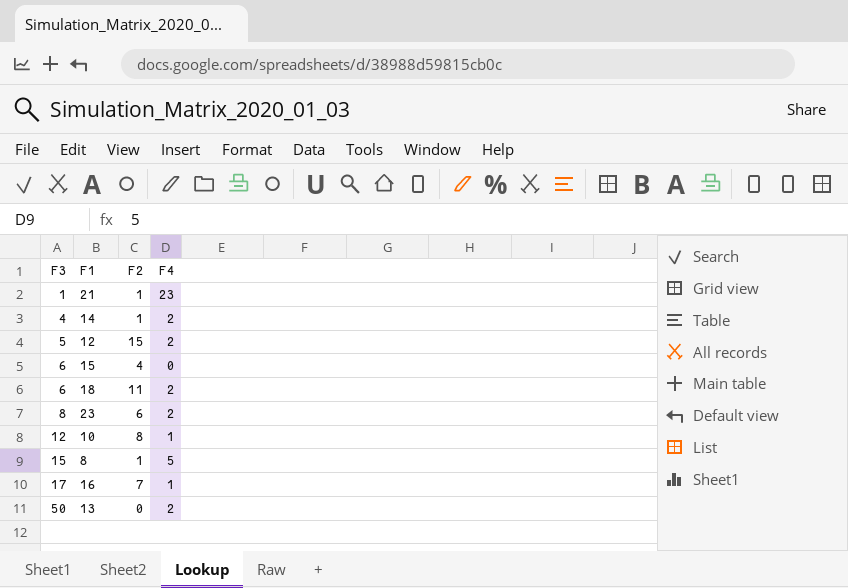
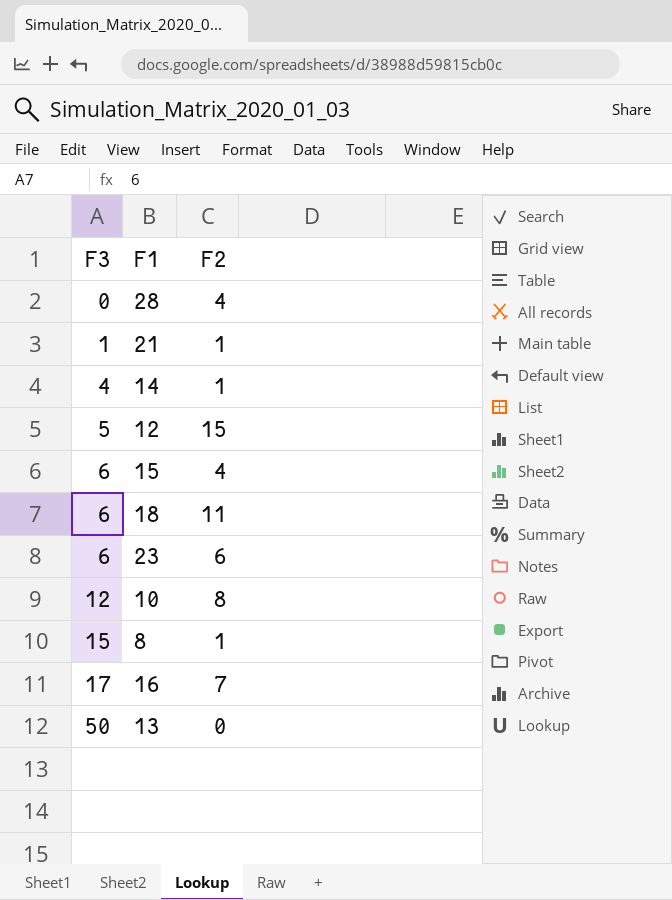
column F4 | position: 4 -> none
row 28: none -> 0 | 4
23 | F3: 8 -> 6

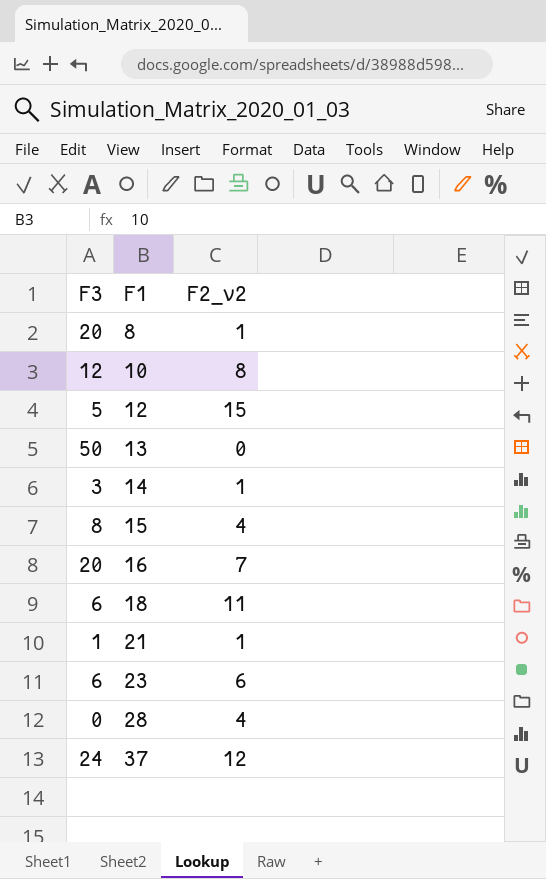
row order: F3 ascending -> F1 ascending
column name: F2 -> F2_v2
8 | F3: 15 -> 20
14 | F3: 4 -> 3
15 | F3: 6 -> 8
16 | F3: 17 -> 20
row 37: none -> 24 | 12

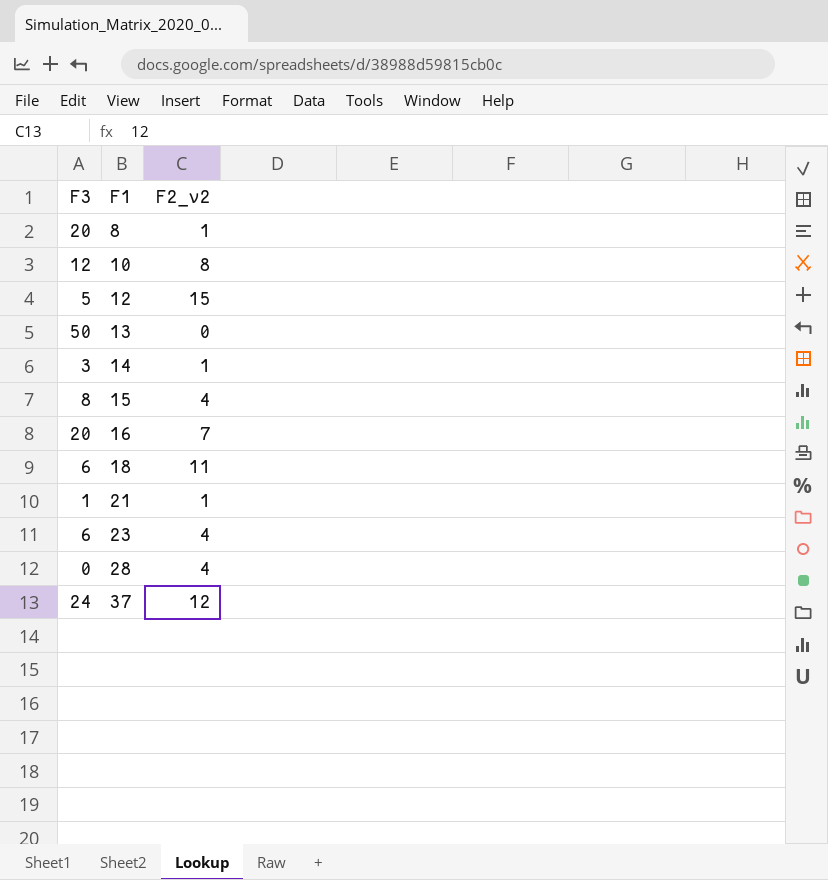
23 | F2_v2: 6 -> 4

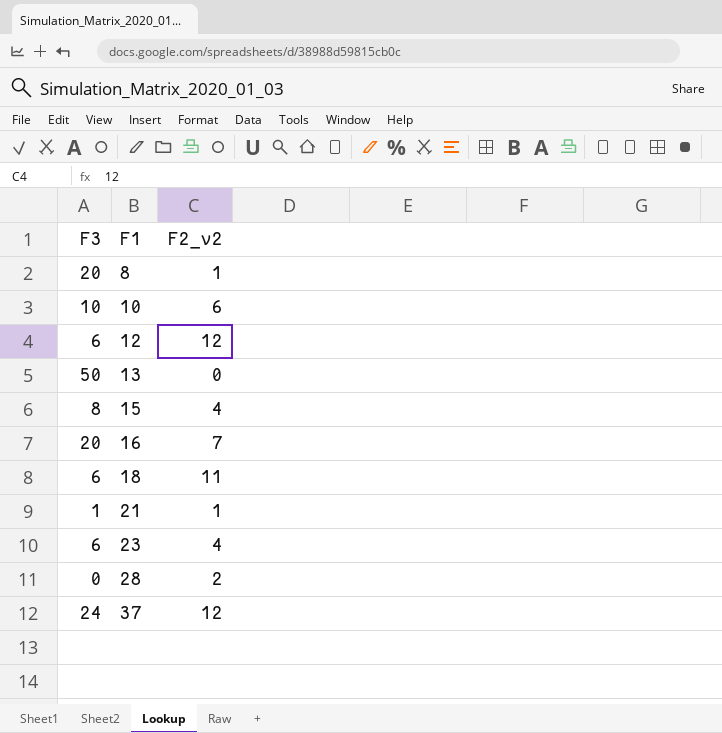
row 14: 3 | 1 -> none
10 | F3: 12 -> 10
10 | F2_v2: 8 -> 6
12 | F3: 5 -> 6
12 | F2_v2: 15 -> 12
28 | F2_v2: 4 -> 2

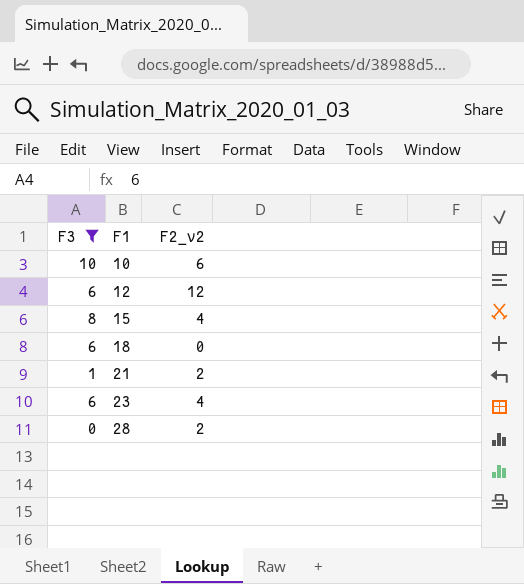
filter: none -> F3 <= 10
18 | F2_v2: 11 -> 0
21 | F2_v2: 1 -> 2

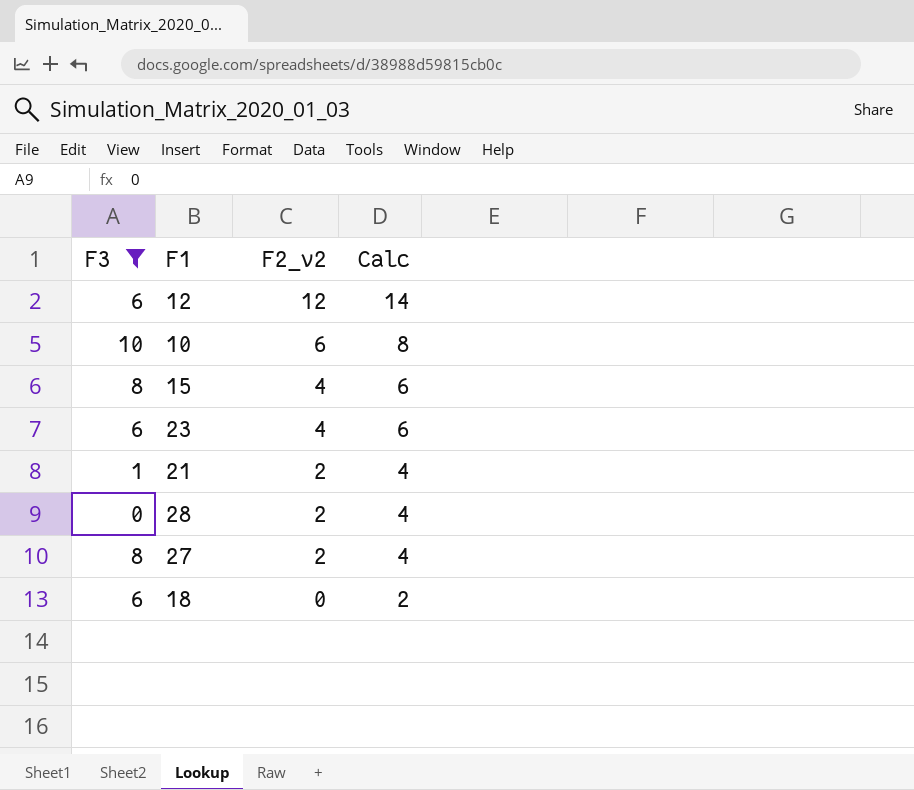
row order: F1 ascending -> F2_v2 descending
column Calc | formula: none -> [F2_v2] + 2
row 27: none -> 8 | 2 | 4

